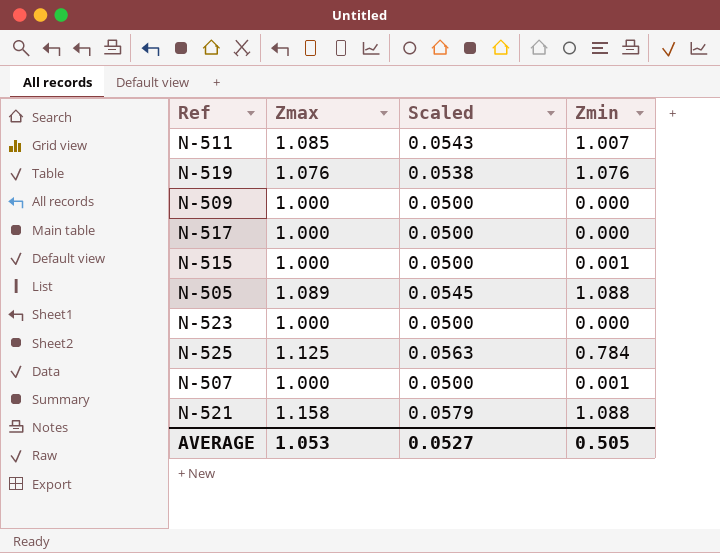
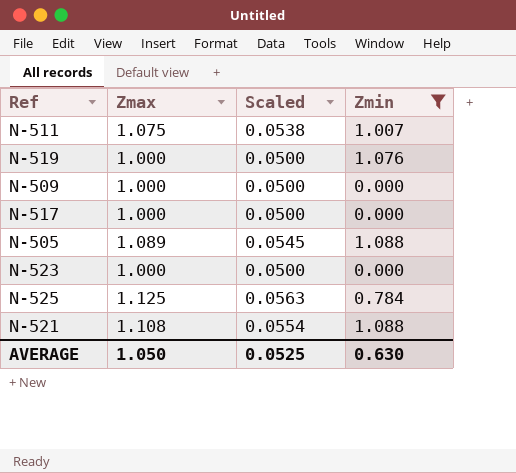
filter: none -> Zmin != 0.001
N-511 | Zmax: 1.085 -> 1.075
N-511 | Scaled: 0.0543 -> 0.0538
N-519 | Zmax: 1.076 -> 1.000
N-519 | Scaled: 0.0538 -> 0.0500
N-521 | Zmax: 1.158 -> 1.108
N-521 | Scaled: 0.0579 -> 0.0554
AVERAGE | Zmax: 1.053 -> 1.050
AVERAGE | Scaled: 0.0527 -> 0.0525
AVERAGE | Zmin: 0.505 -> 0.630

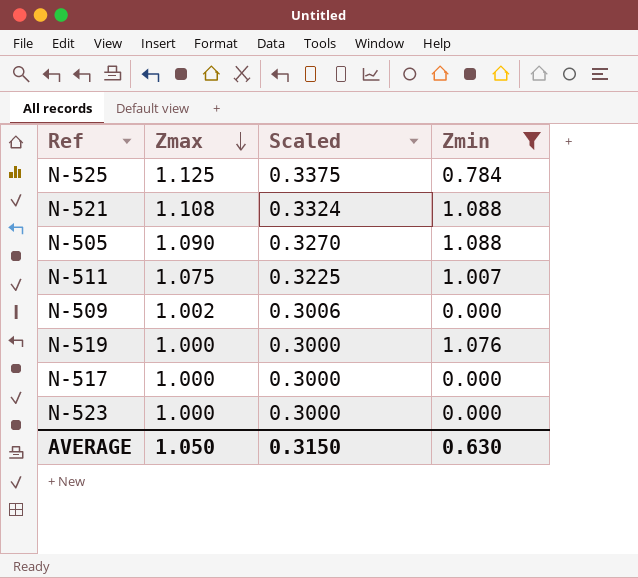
row order: none -> Zmax descending
column Scaled | formula: [Zmax] * 0.05 -> [Zmax] * 0.3
N-505 | Zmax: 1.089 -> 1.090
N-509 | Zmax: 1.000 -> 1.002
AVERAGE | Scaled: 0.0525 -> 0.3150

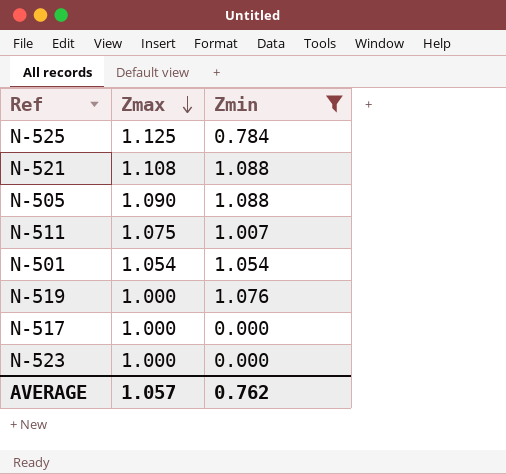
column Scaled | formula: [Zmax] * 0.3 -> none
row N-509: 1.002 | 0.3006 | 0.000 -> none
row N-501: none -> 1.054 | 1.054
AVERAGE | Zmax: 1.050 -> 1.057
AVERAGE | Zmin: 0.630 -> 0.762

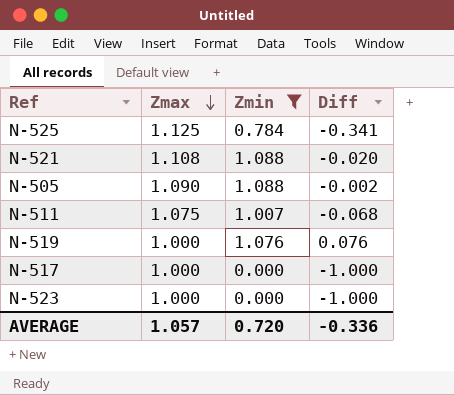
column Diff | formula: none -> [Zmin] - [Zmax]
row N-501: 1.054 | 1.054 -> none
AVERAGE | Zmin: 0.762 -> 0.720

